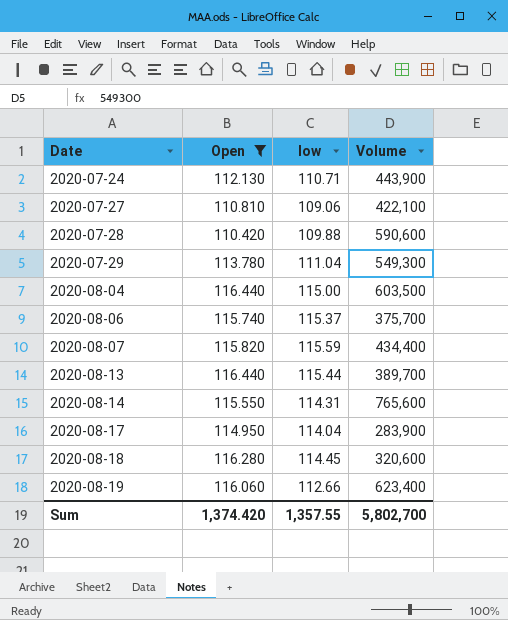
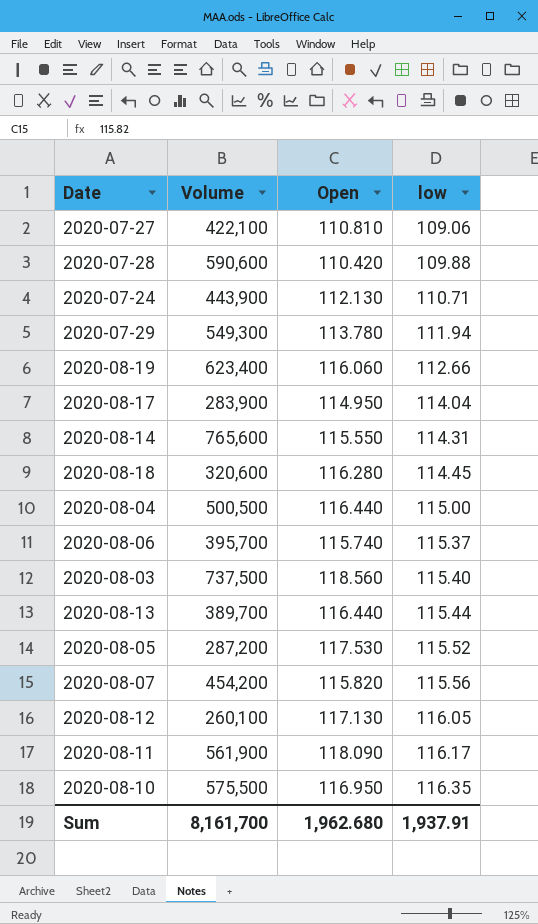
filter: Open <= 116.440 -> none
row order: Date ascending -> low ascending
column Volume | position: 4 -> 2
2020-07-29 | low: 111.04 -> 111.94
2020-08-04 | Volume: 603,500 -> 500,500
2020-08-06 | Volume: 375,700 -> 395,700
2020-08-07 | Volume: 434,400 -> 454,200
2020-08-07 | low: 115.59 -> 115.56
Sum | Volume: 5,802,700 -> 8,161,700
Sum | Open: 1,374.420 -> 1,962.680
Sum | low: 1,357.55 -> 1,937.91

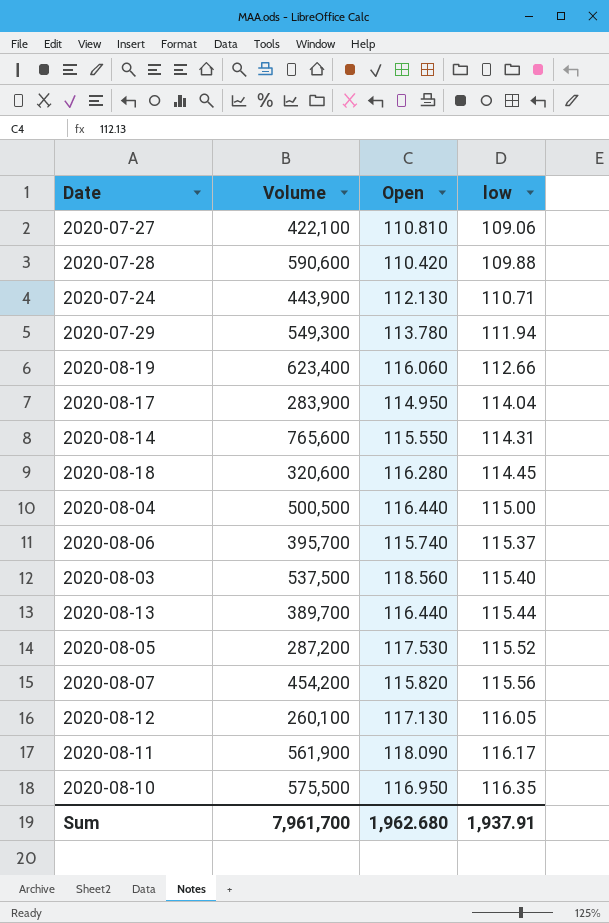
2020-08-03 | Volume: 737,500 -> 537,500
Sum | Volume: 8,161,700 -> 7,961,700

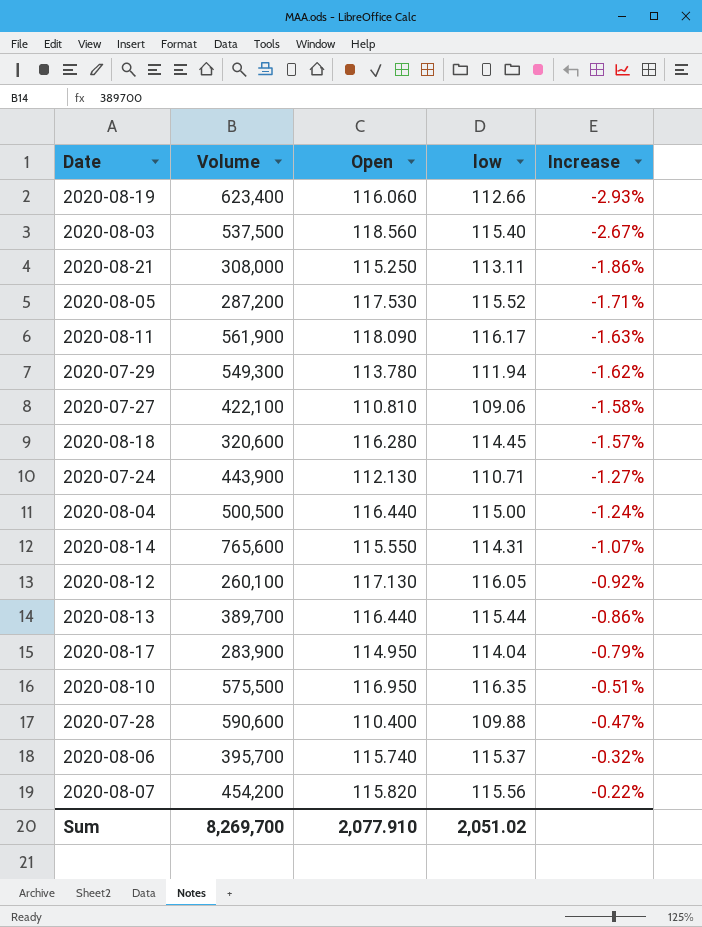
row order: low ascending -> Increase ascending
column Increase | formula: none -> ([low] - [Open]) / [Open]
row 2020-08-21: none -> 308,000 | 115.250 | 113.11 | -1.86%
2020-07-28 | Open: 110.420 -> 110.400
Sum | Volume: 7,961,700 -> 8,269,700
Sum | Open: 1,962.680 -> 2,077.910
Sum | low: 1,937.91 -> 2,051.02

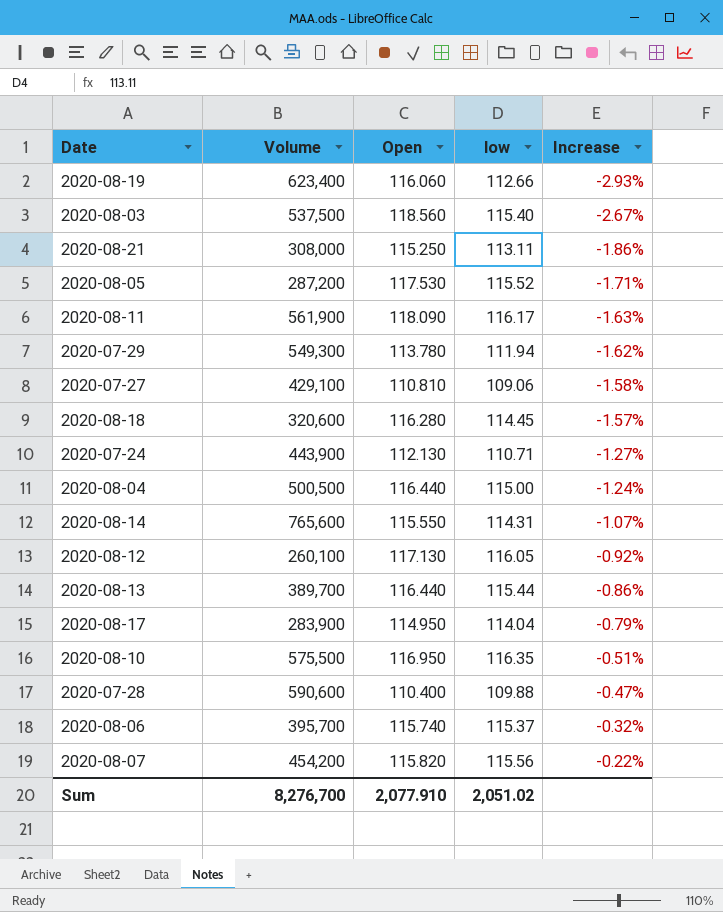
2020-07-27 | Volume: 422,100 -> 429,100
Sum | Volume: 8,269,700 -> 8,276,700

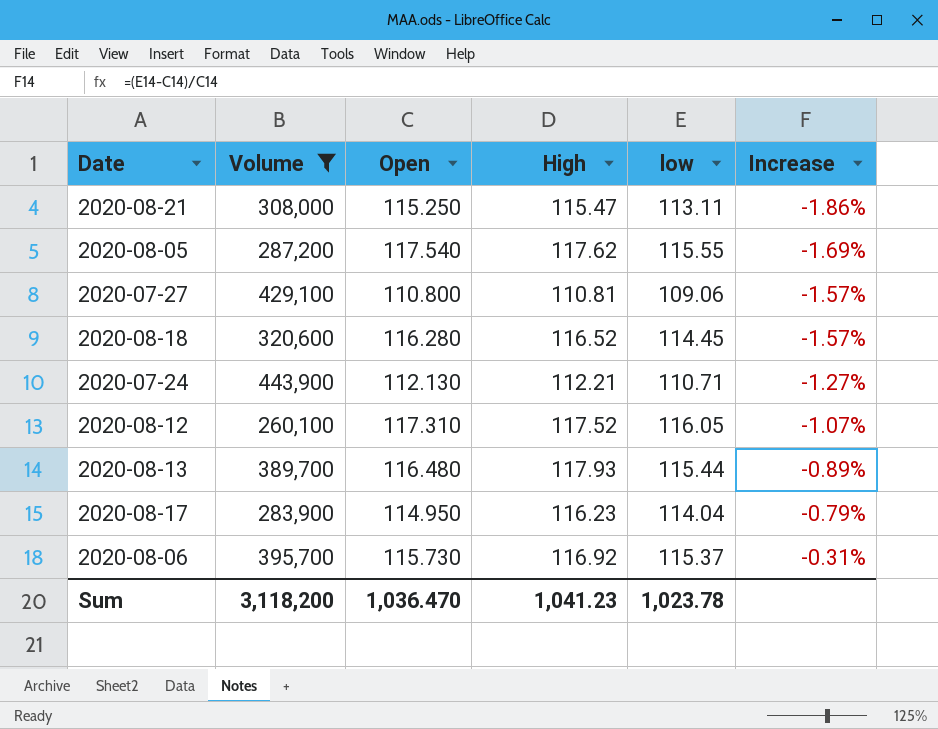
filter: none -> Volume <= 443,900
column High | position: none -> 4
2020-08-05 | Open: 117.530 -> 117.540
2020-08-05 | low: 115.52 -> 115.55
2020-08-05 | Increase: -1.71% -> -1.69%
2020-07-27 | Open: 110.810 -> 110.800
2020-07-27 | Increase: -1.58% -> -1.57%
2020-08-12 | Open: 117.130 -> 117.310
2020-08-12 | Increase: -0.92% -> -1.07%
2020-08-13 | Open: 116.440 -> 116.480
2020-08-13 | Increase: -0.86% -> -0.89%
2020-08-06 | Open: 115.740 -> 115.730
2020-08-06 | Increase: -0.32% -> -0.31%
Sum | Volume: 8,276,700 -> 3,118,200
Sum | Open: 2,077.910 -> 1,036.470
Sum | low: 2,051.02 -> 1,023.78

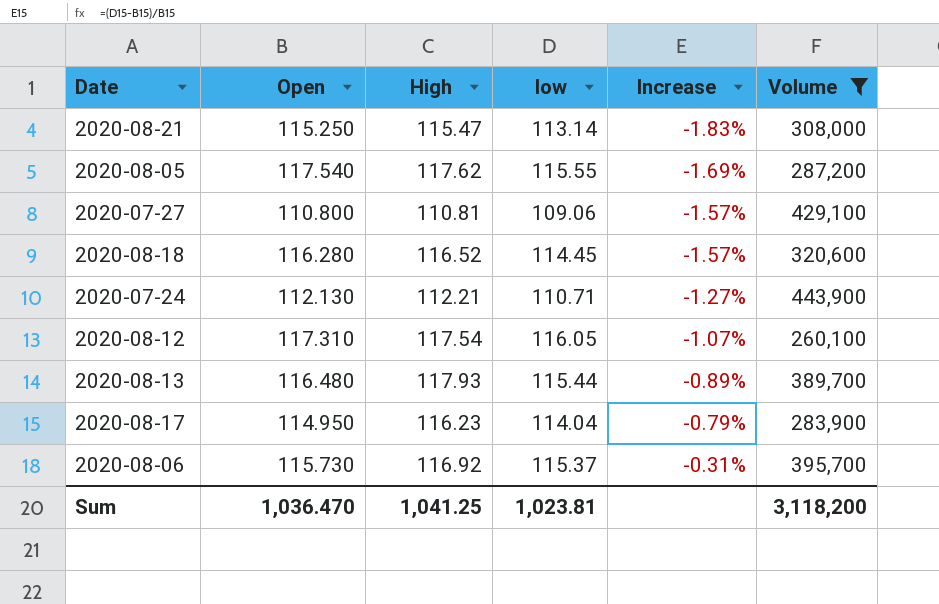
column Volume | position: 2 -> 6
2020-08-21 | low: 113.11 -> 113.14
2020-08-21 | Increase: -1.86% -> -1.83%
2020-08-12 | High: 117.52 -> 117.54
Sum | High: 1,041.23 -> 1,041.25
Sum | low: 1,023.78 -> 1,023.81

